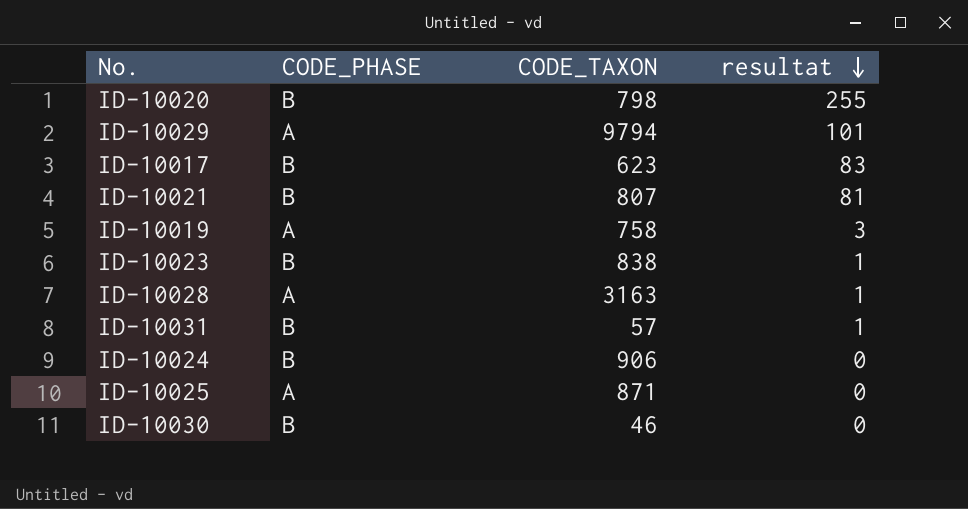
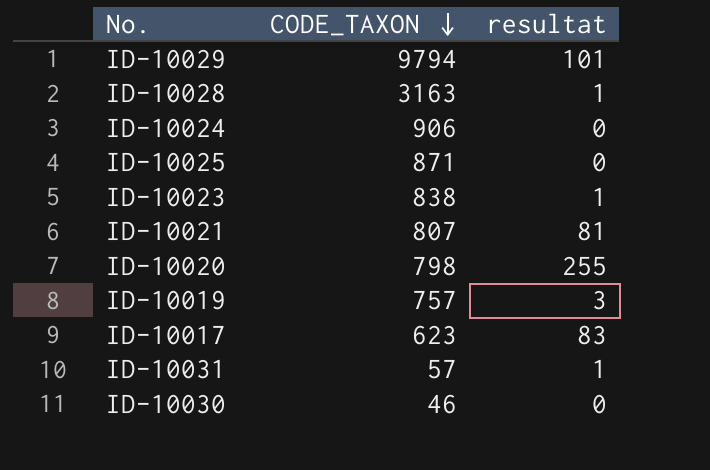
row order: resultat descending -> CODE_TAXON descending
column CODE_PHASE | position: 2 -> none
ID-10019 | CODE_TAXON: 758 -> 757

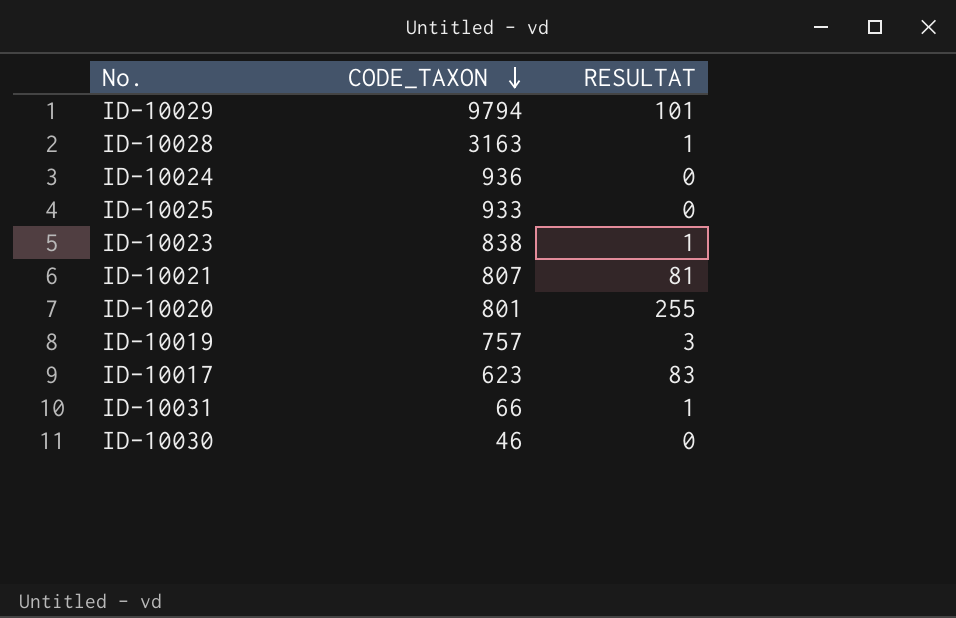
column name: resultat -> RESULTAT
ID-10024 | CODE_TAXON: 906 -> 936
ID-10025 | CODE_TAXON: 871 -> 933
ID-10020 | CODE_TAXON: 798 -> 801
ID-10031 | CODE_TAXON: 57 -> 66

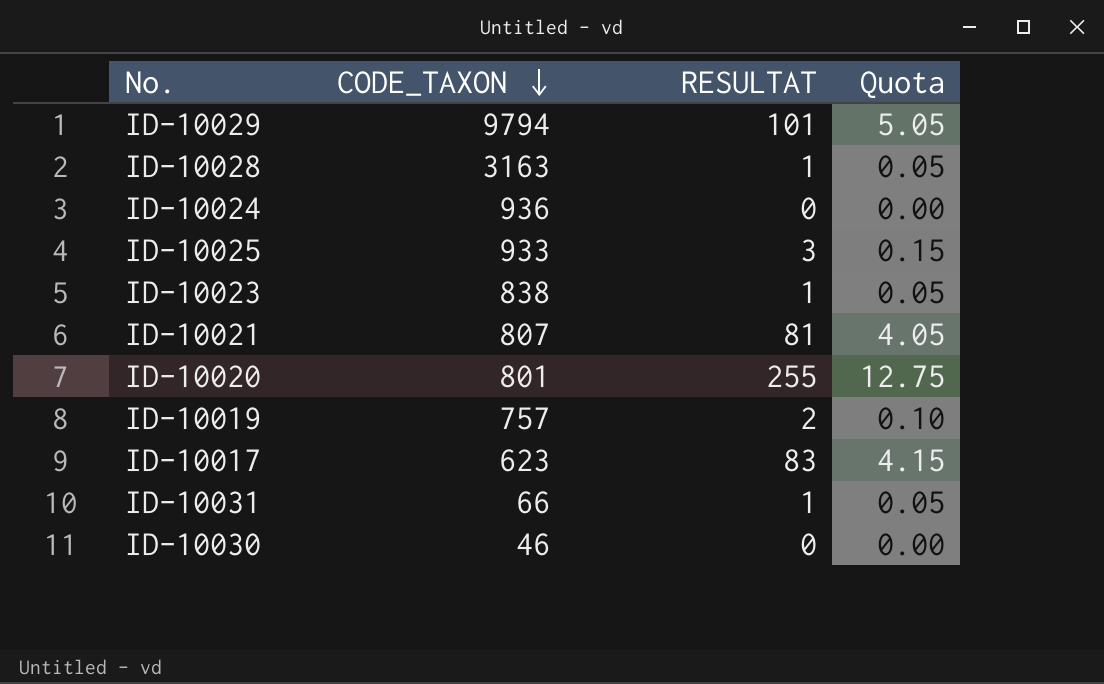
column Quota | formula: none -> [RESULTAT] * 0.05
ID-10025 | RESULTAT: 0 -> 3
ID-10019 | RESULTAT: 3 -> 2

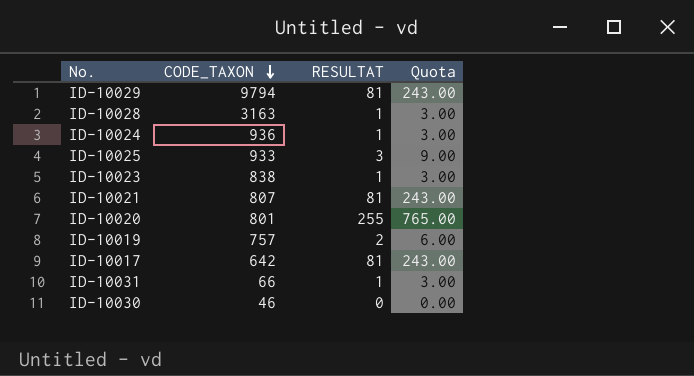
column Quota | formula: [RESULTAT] * 0.05 -> [RESULTAT] * 3
ID-10029 | RESULTAT: 101 -> 81
ID-10024 | RESULTAT: 0 -> 1
ID-10017 | CODE_TAXON: 623 -> 642
ID-10017 | RESULTAT: 83 -> 81

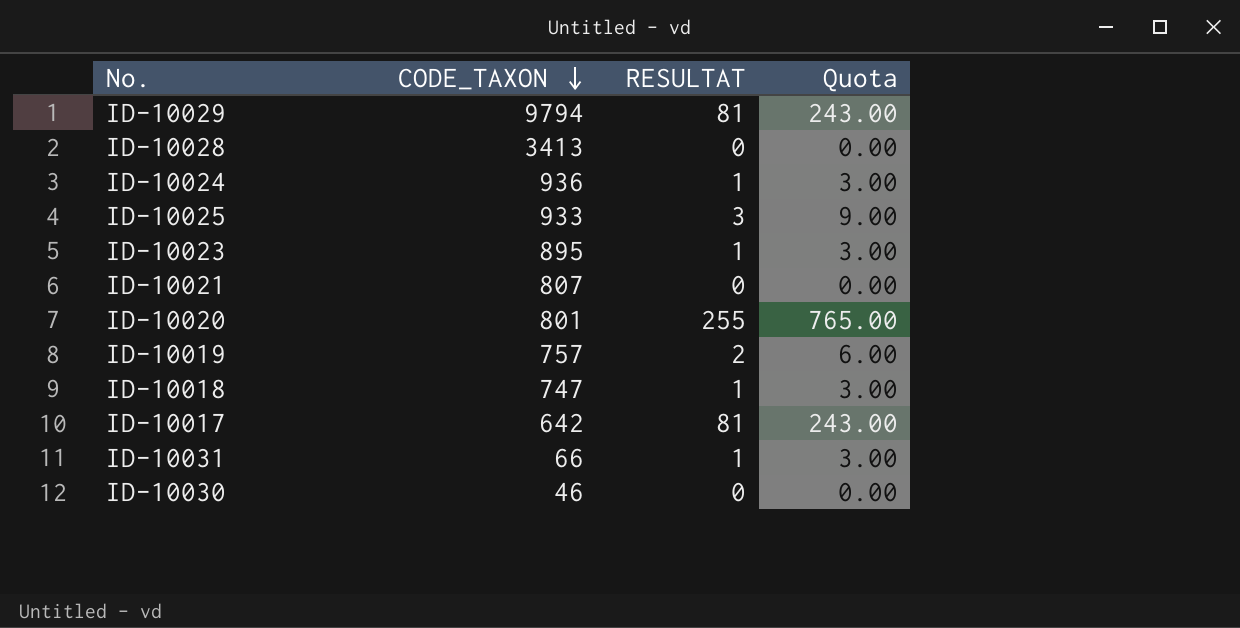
ID-10028 | CODE_TAXON: 3163 -> 3413
ID-10028 | RESULTAT: 1 -> 0
ID-10028 | Quota: 3.00 -> 0.00
ID-10023 | CODE_TAXON: 838 -> 895
ID-10021 | RESULTAT: 81 -> 0
ID-10021 | Quota: 243.00 -> 0.00
row ID-10018: none -> 747 | 1 | 3.00

